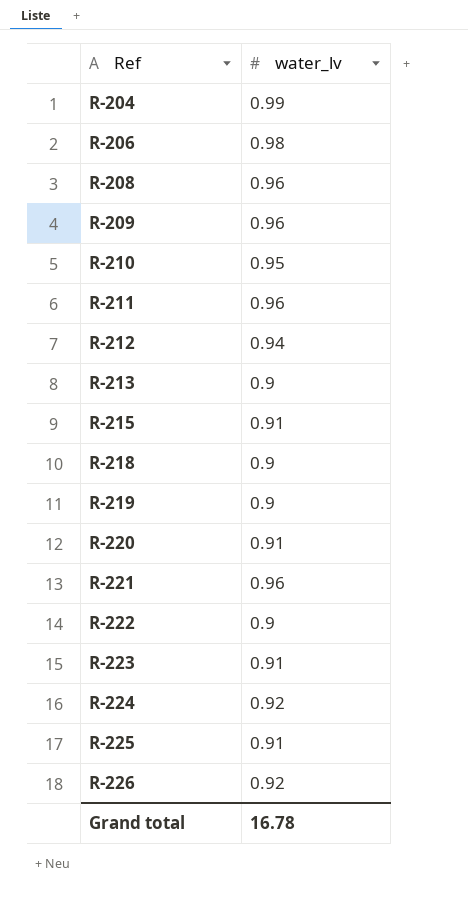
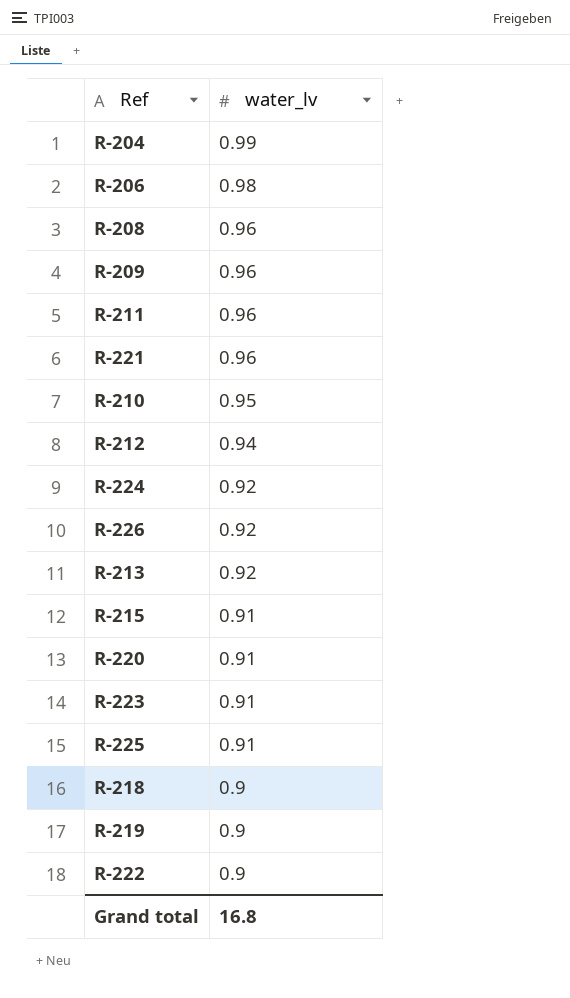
row order: Ref ascending -> water_lv descending
R-213 | water_lv: 0.9 -> 0.92
Grand total | water_lv: 16.78 -> 16.8

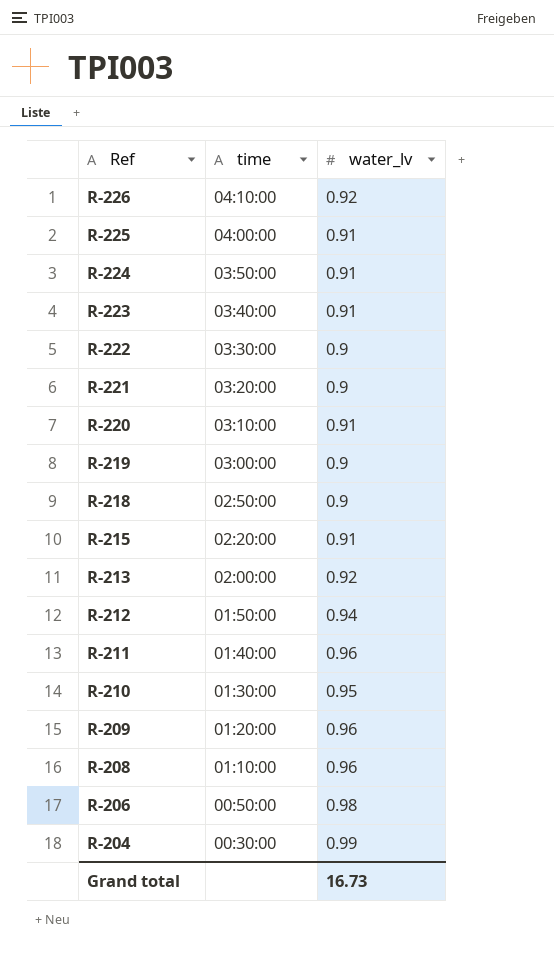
row order: water_lv descending -> Ref descending
column time | position: none -> 2
R-224 | water_lv: 0.92 -> 0.91
R-221 | water_lv: 0.96 -> 0.9
Grand total | water_lv: 16.8 -> 16.73

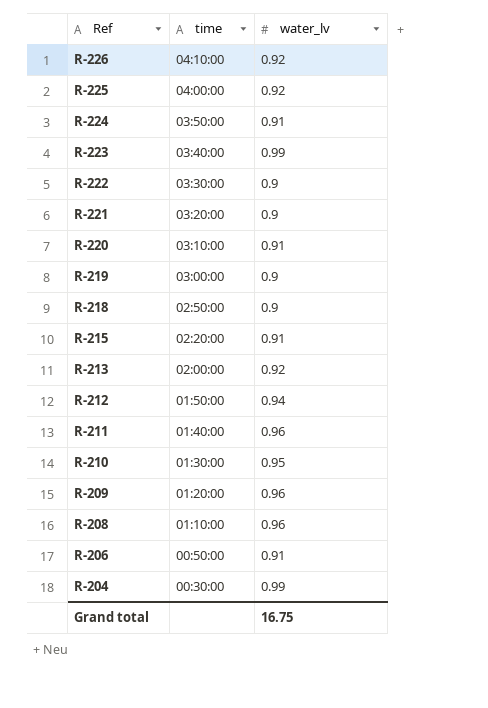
R-225 | water_lv: 0.91 -> 0.92
R-223 | water_lv: 0.91 -> 0.99
R-206 | water_lv: 0.98 -> 0.91
Grand total | water_lv: 16.73 -> 16.75

